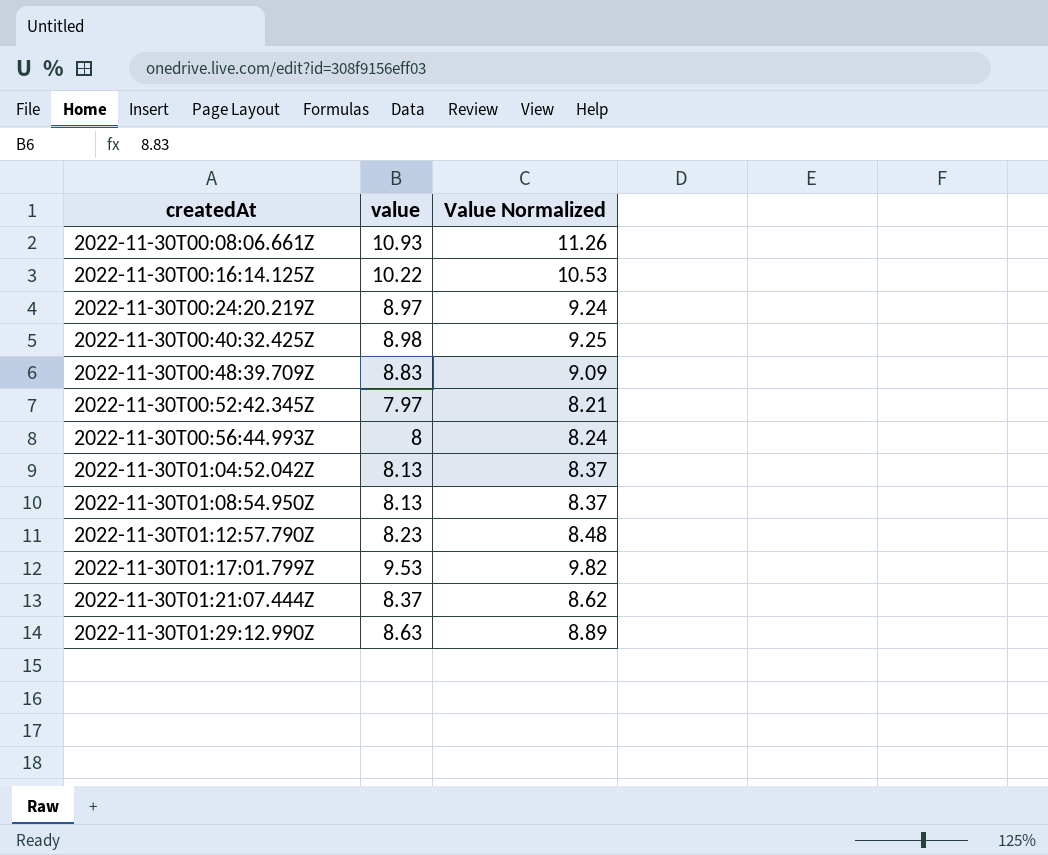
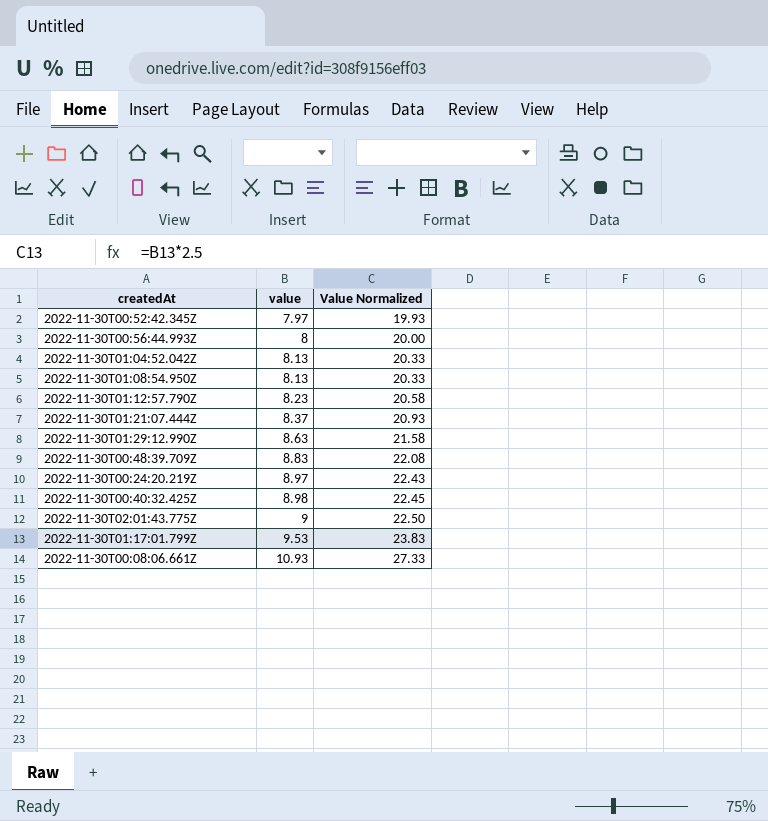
row order: createdAt ascending -> value ascending
column Value Normalized | formula: [value] * 1.03 -> [value] * 2.5
row 2022-11-30T00:16:14.125Z: 10.22 | 10.53 -> none
row 2022-11-30T02:01:43.775Z: none -> 9 | 22.50

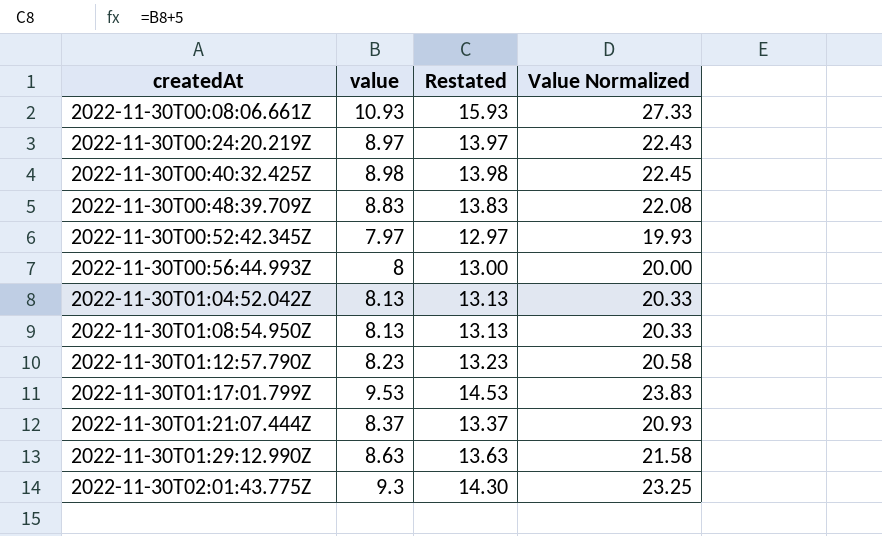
row order: value ascending -> createdAt ascending
column Restated | formula: none -> [value] + 5
2022-11-30T02:01:43.775Z | value: 9 -> 9.3
2022-11-30T02:01:43.775Z | Value Normalized: 22.50 -> 23.25

